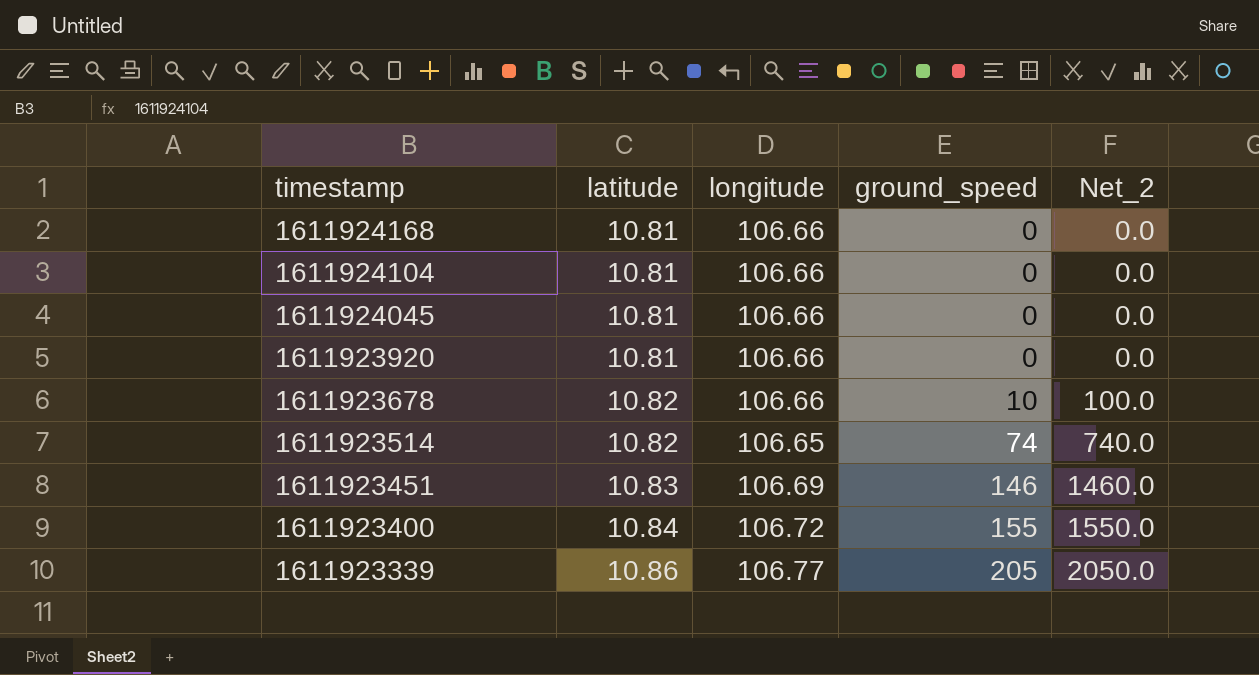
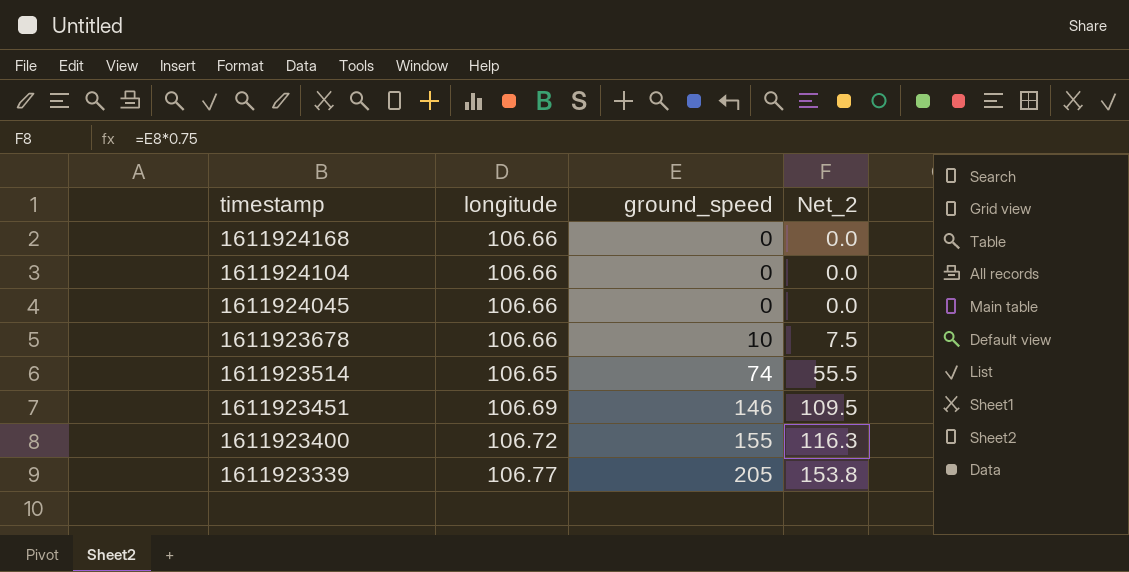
column latitude | position: 2 -> none
column Net_2 | formula: [ground_speed] * 10 -> [ground_speed] * 0.75
row 1611923920: 10.81 | 106.66 | 0 | 0.0 -> none

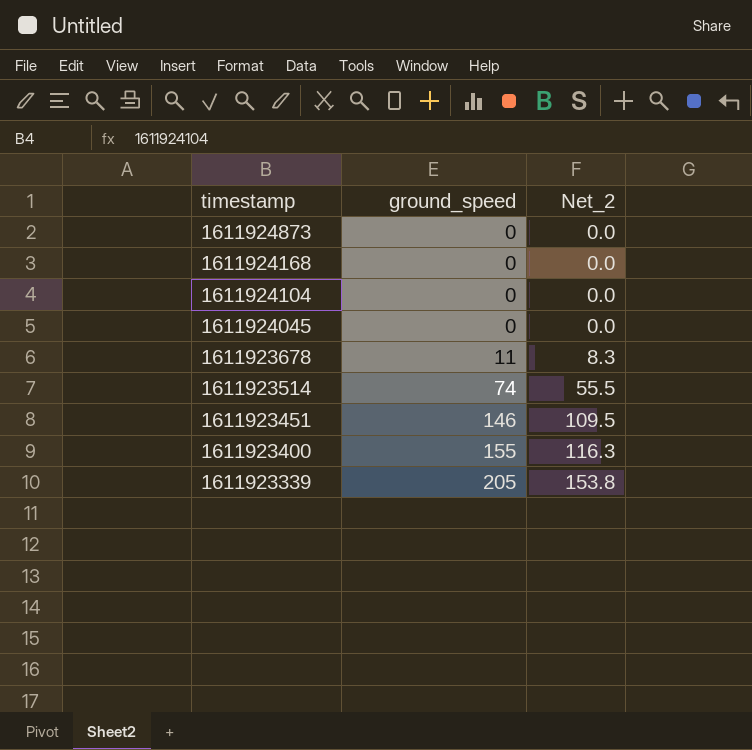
column longitude | position: 2 -> none
row 1611924873: none -> 0 | 0.0
1611923678 | ground_speed: 10 -> 11
1611923678 | Net_2: 7.5 -> 8.3

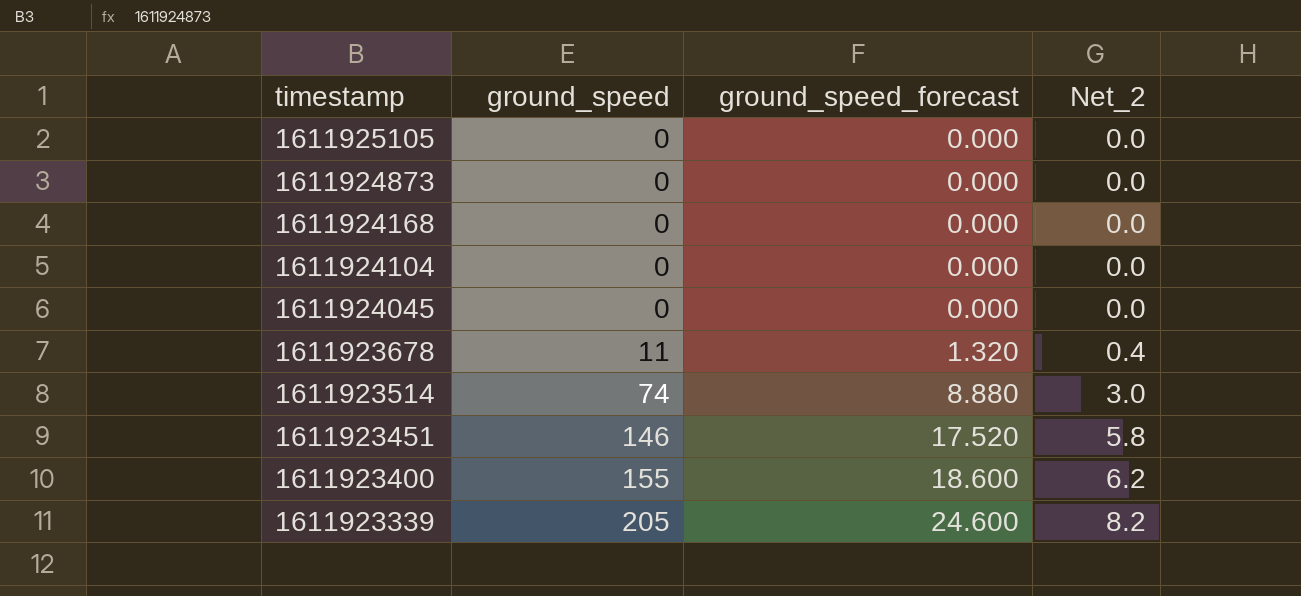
column ground_speed_forecast | formula: none -> [ground_speed] * 0.12
column Net_2 | formula: [ground_speed] * 0.75 -> [ground_speed] * 0.04
row 1611925105: none -> 0 | 0.000 | 0.0

